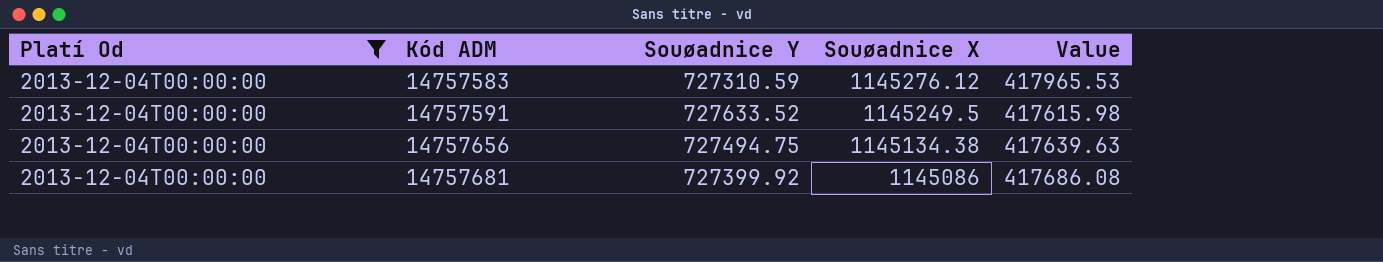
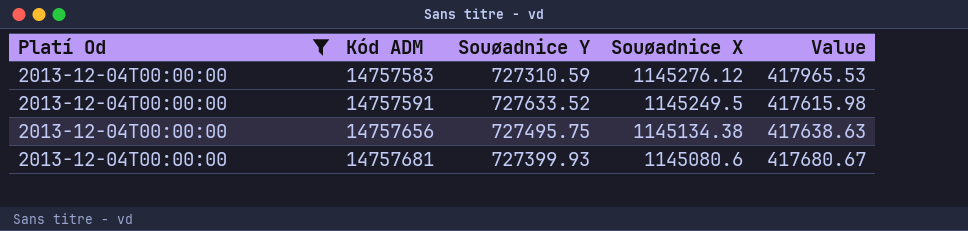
14757656 | Souøadnice Y: 727494.75 -> 727495.75
14757656 | Value: 417639.63 -> 417638.63
14757681 | Souøadnice Y: 727399.92 -> 727399.93
14757681 | Souøadnice X: 1145086 -> 1145080.6
14757681 | Value: 417686.08 -> 417680.67

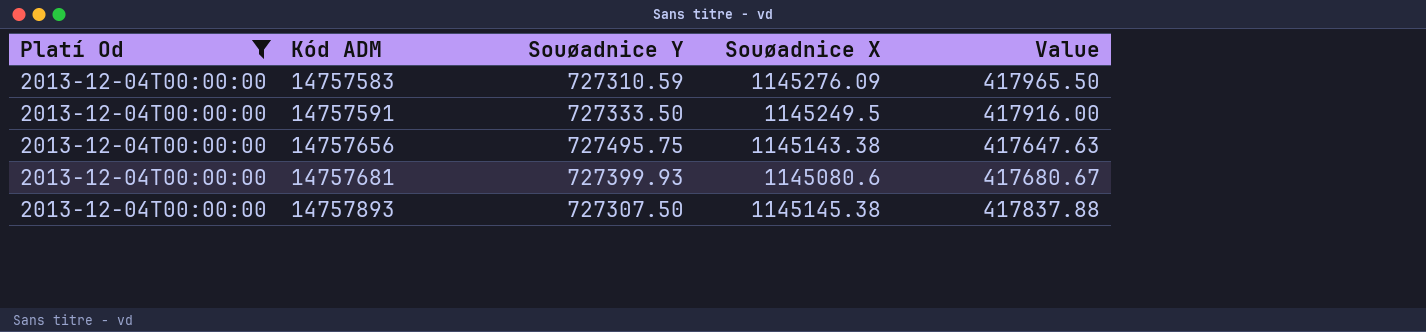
14757583 | Souøadnice X: 1145276.12 -> 1145276.09
14757583 | Value: 417965.53 -> 417965.50
14757591 | Souøadnice Y: 727633.52 -> 727333.50
14757591 | Value: 417615.98 -> 417916.00
14757656 | Souøadnice X: 1145134.38 -> 1145143.38
14757656 | Value: 417638.63 -> 417647.63
row 14757893: none -> 2013-12-04T00:00:00 | 727307.50 | 1145145.38 | 417837.88

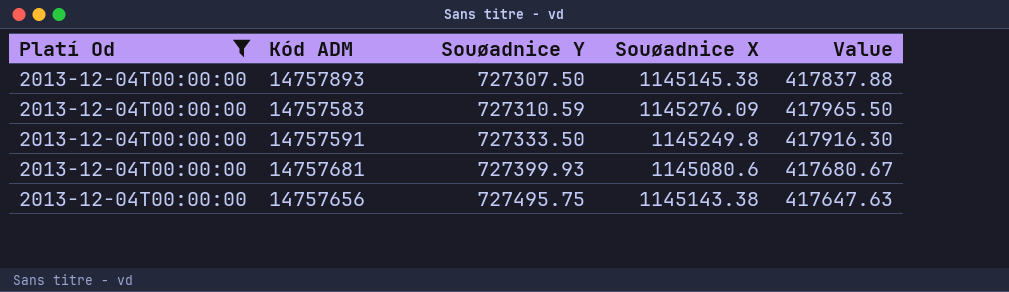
row order: Kód ADM ascending -> Souøadnice Y ascending
14757591 | Souøadnice X: 1145249.5 -> 1145249.8
14757591 | Value: 417916.00 -> 417916.30

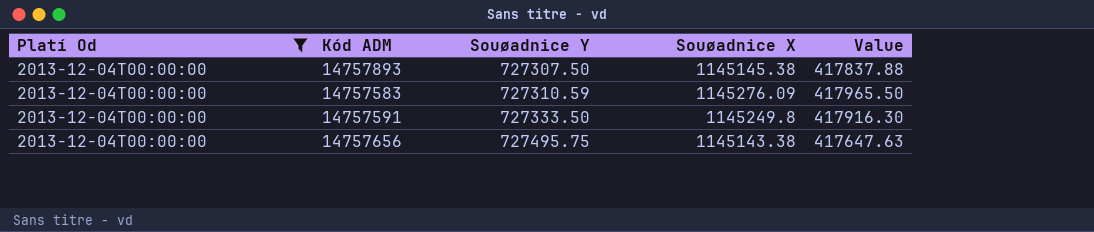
row 14757681: 2013-12-04T00:00:00 | 727399.93 | 1145080.6 | 417680.67 -> none

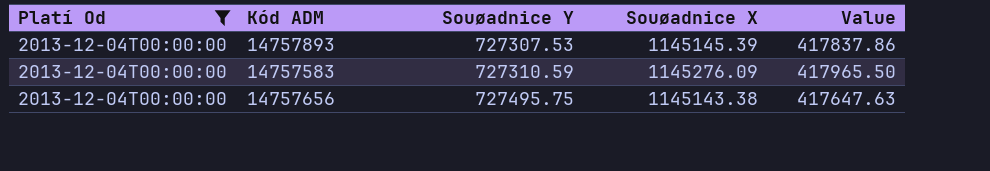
row 14757591: 2013-12-04T00:00:00 | 727333.50 | 1145249.8 | 417916.30 -> none
14757893 | Souøadnice Y: 727307.50 -> 727307.53
14757893 | Souøadnice X: 1145145.38 -> 1145145.39
14757893 | Value: 417837.88 -> 417837.86

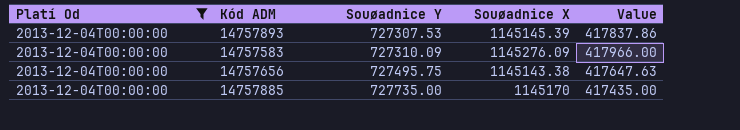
14757583 | Souøadnice Y: 727310.59 -> 727310.09
14757583 | Value: 417965.50 -> 417966.00
row 14757885: none -> 2013-12-04T00:00:00 | 727735.00 | 1145170 | 417435.00

